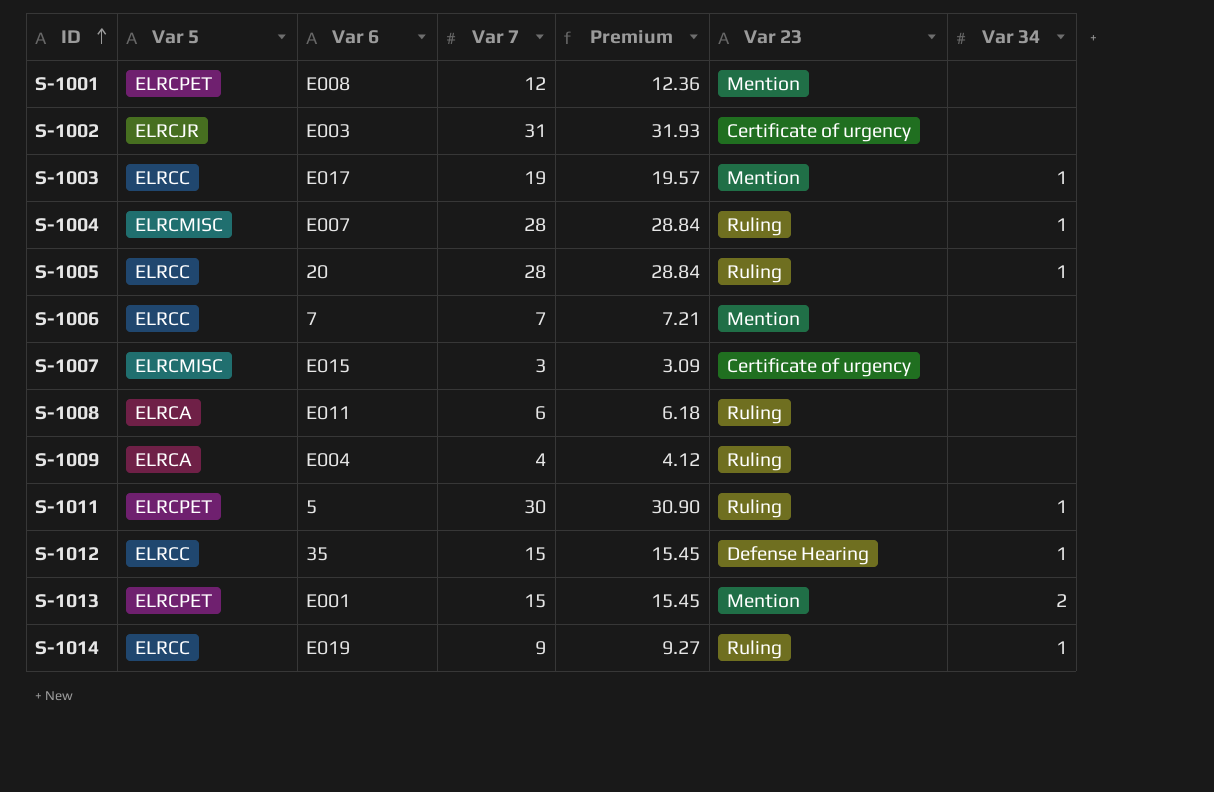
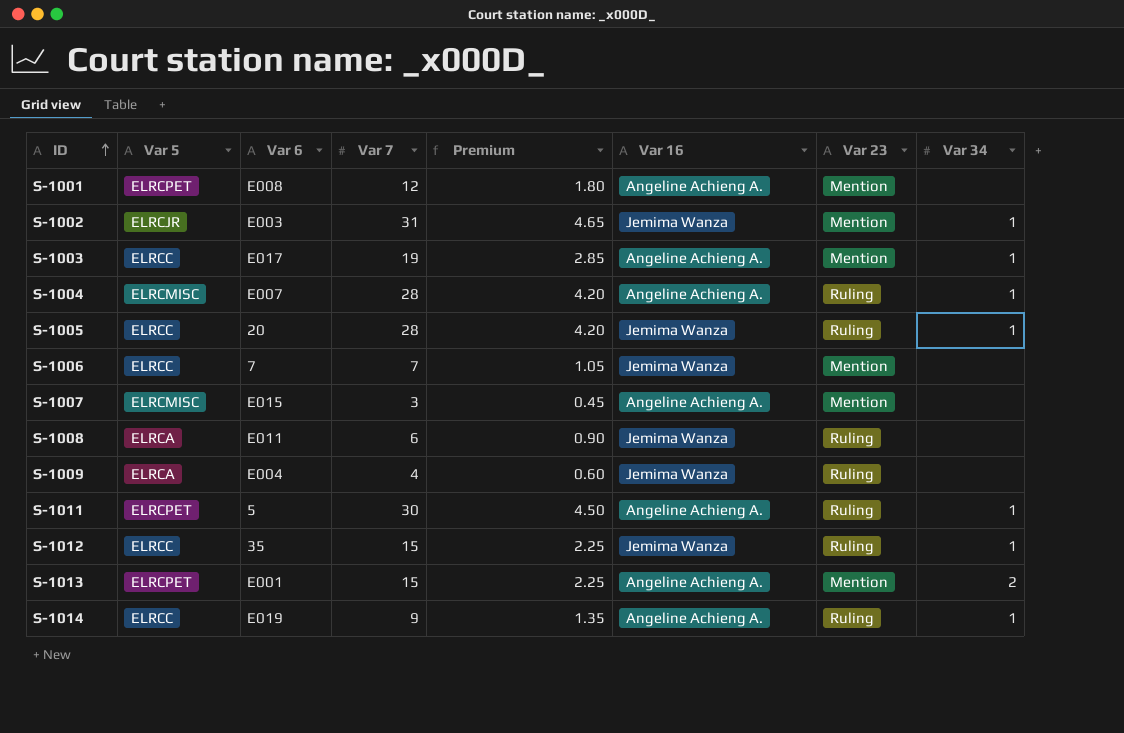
column Premium | formula: [Var 7] * 1.03 -> [Var 7] * 0.15
column Var 16 | position: none -> 6
S-1002 | Var 23: Certificate of urgency -> Mention
S-1002 | Var 34: none -> 1
S-1007 | Var 23: Certificate of urgency -> Mention
S-1012 | Var 23: Defense Hearing -> Ruling

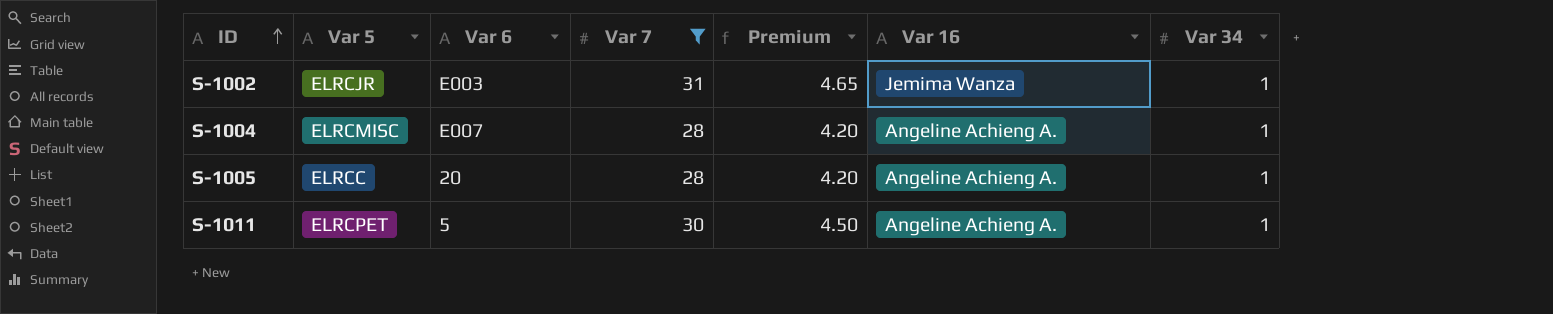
filter: none -> Var 7 >= 28
column Var 23 | position: 7 -> none
S-1005 | Var 16: Jemima Wanza -> Angeline Achieng A.

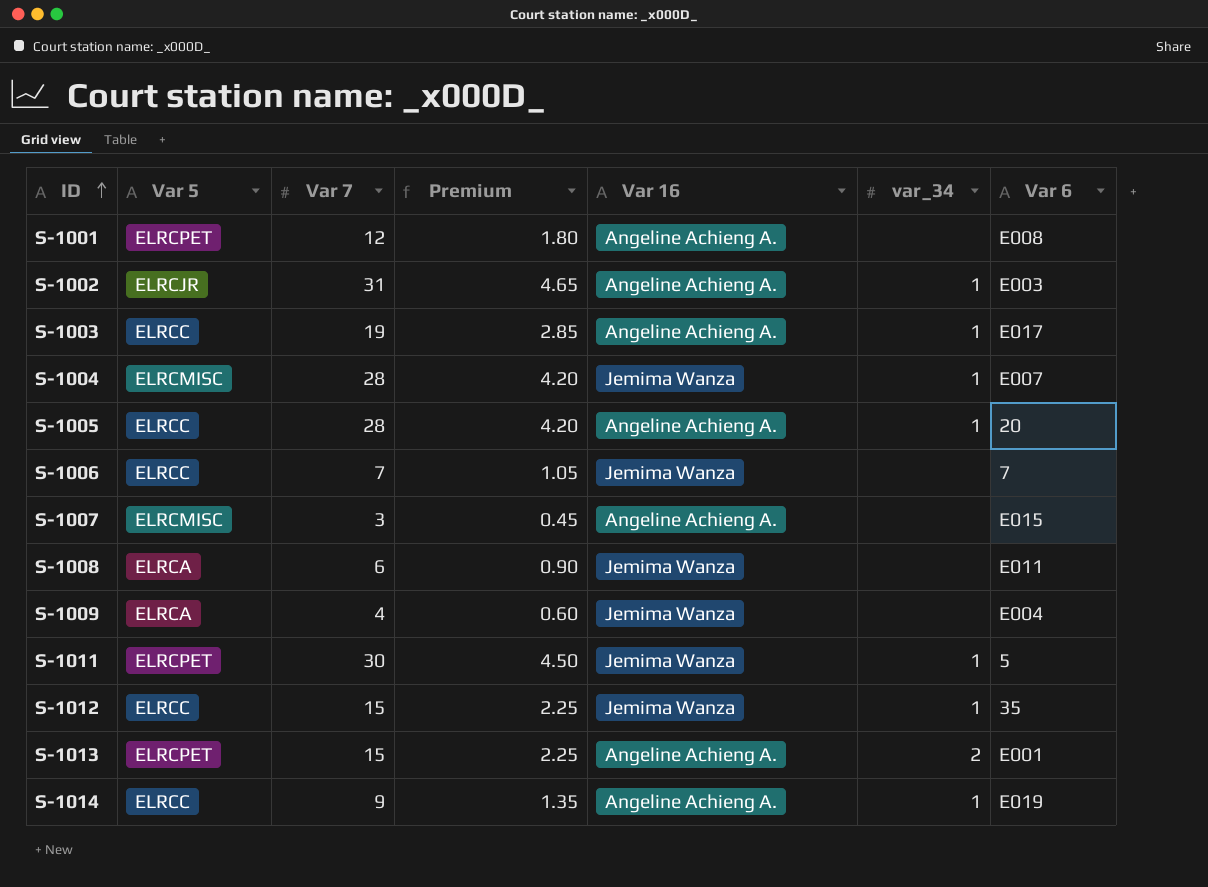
filter: Var 7 >= 28 -> none
column name: Var 34 -> var_34
column Var 6 | position: 3 -> 7
S-1002 | Var 16: Jemima Wanza -> Angeline Achieng A.
S-1004 | Var 16: Angeline Achieng A. -> Jemima Wanza
S-1011 | Var 16: Angeline Achieng A. -> Jemima Wanza

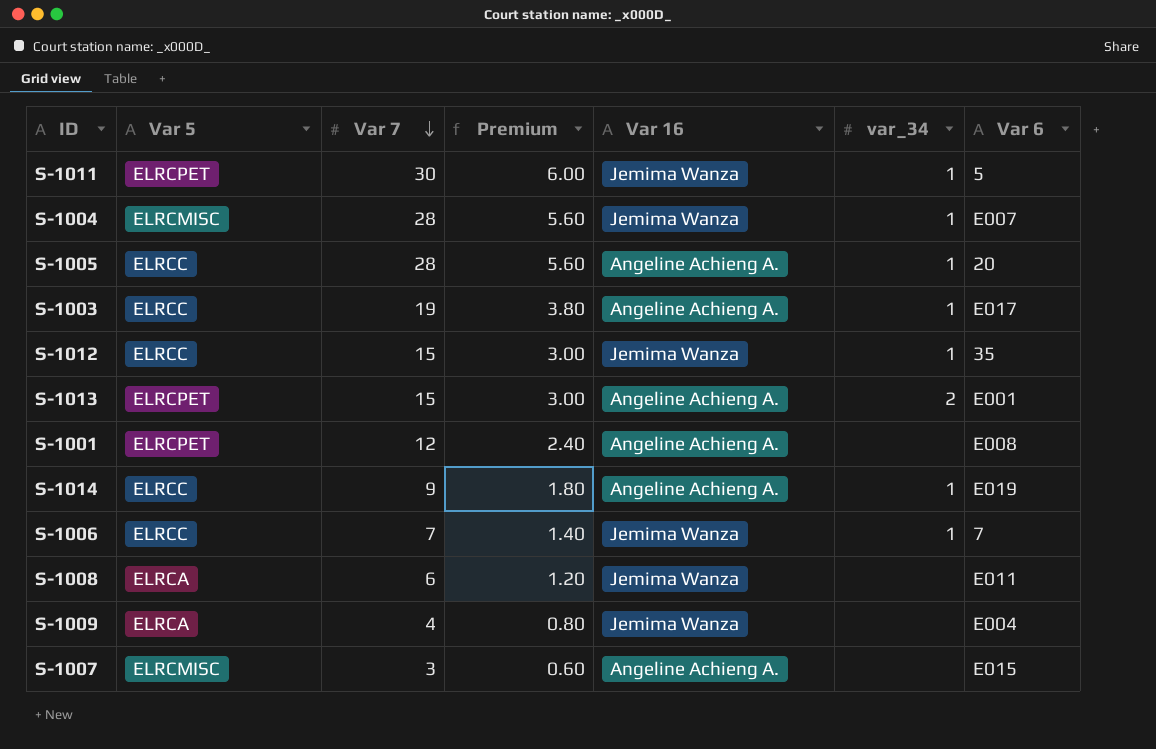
row order: ID ascending -> Var 7 descending
column Premium | formula: [Var 7] * 0.15 -> [Var 7] * 0.2
row S-1002: ELRCJR | 31 | 4.65 | Angeline Achieng A. | 1 | E003 -> none
S-1006 | var_34: none -> 1

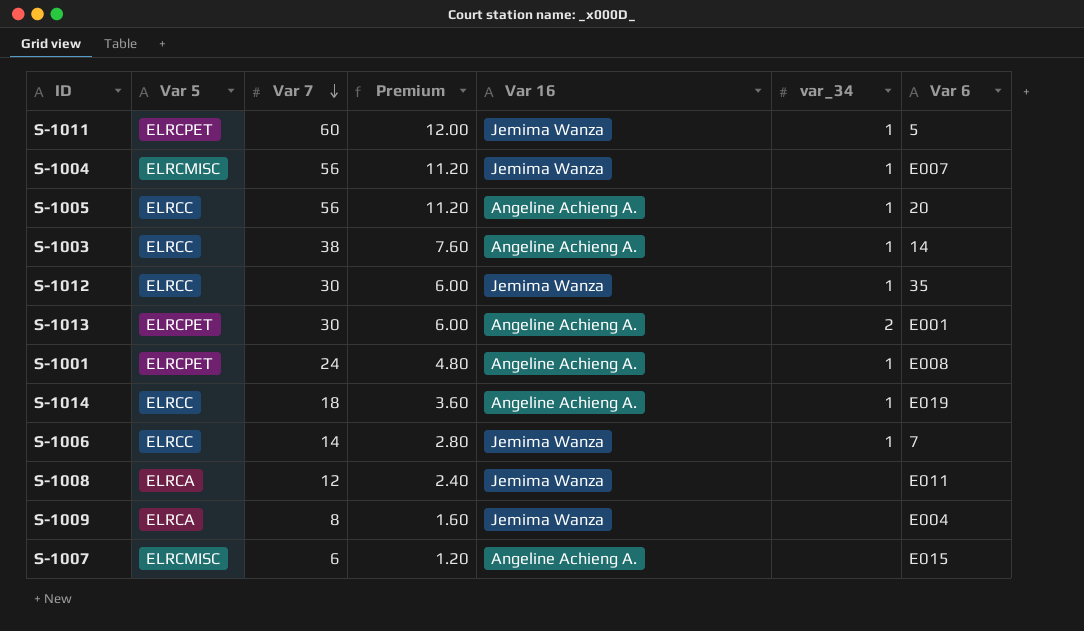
S-1011 | Var 7: 30 -> 60
S-1011 | Premium: 6.00 -> 12.00
S-1004 | Var 7: 28 -> 56
S-1004 | Premium: 5.60 -> 11.20
S-1005 | Var 7: 28 -> 56
S-1005 | Premium: 5.60 -> 11.20
S-1003 | Var 7: 19 -> 38
S-1003 | Premium: 3.80 -> 7.60
S-1003 | Var 6: E017 -> 14
S-1012 | Var 7: 15 -> 30
S-1012 | Premium: 3.00 -> 6.00
S-1013 | Var 7: 15 -> 30
S-1013 | Premium: 3.00 -> 6.00
S-1001 | Var 7: 12 -> 24
S-1001 | Premium: 2.40 -> 4.80
S-1001 | var_34: none -> 1
S-1014 | Var 7: 9 -> 18
S-1014 | Premium: 1.80 -> 3.60
S-1006 | Var 7: 7 -> 14
S-1006 | Premium: 1.40 -> 2.80
S-1008 | Var 7: 6 -> 12
S-1008 | Premium: 1.20 -> 2.40
S-1009 | Var 7: 4 -> 8
S-1009 | Premium: 0.80 -> 1.60
S-1007 | Var 7: 3 -> 6
S-1007 | Premium: 0.60 -> 1.20

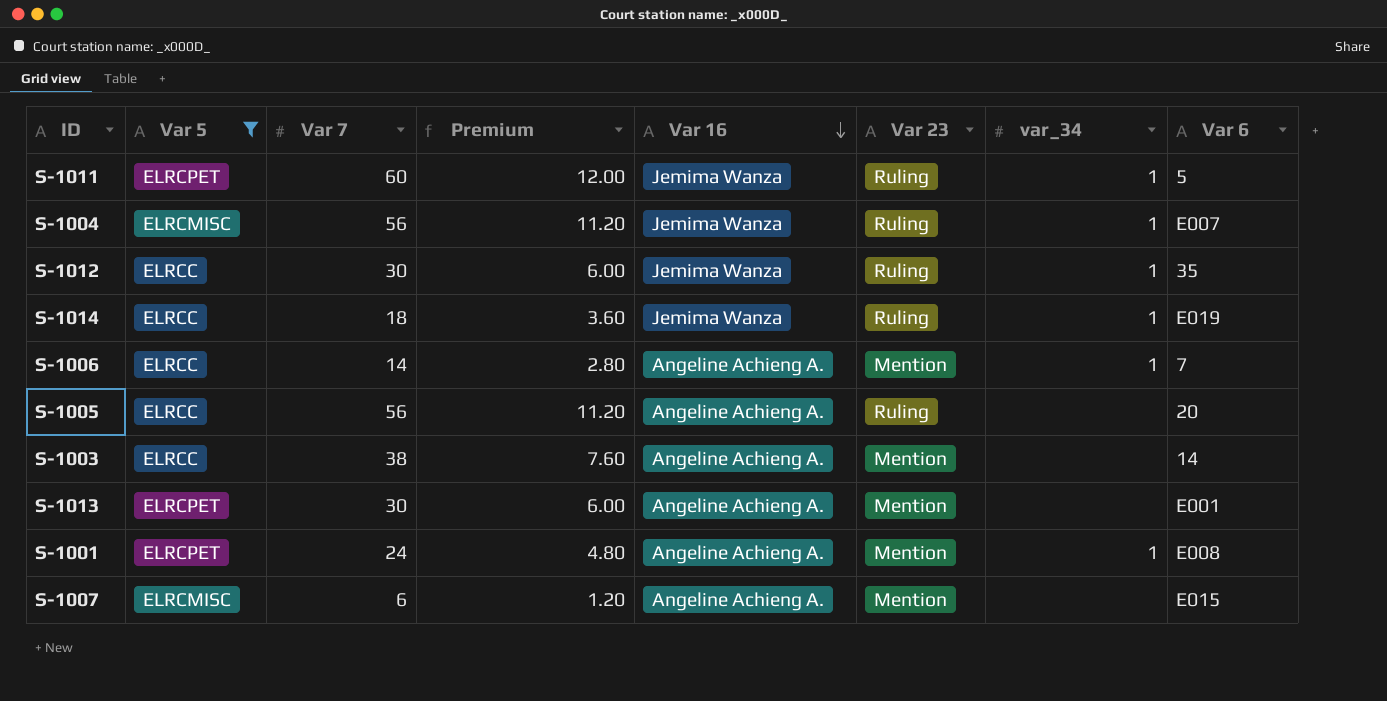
filter: none -> Var 5 != ELRCA
row order: Var 7 descending -> Var 16 descending
column Var 23 | position: none -> 6
S-1014 | Var 16: Angeline Achieng A. -> Jemima Wanza
S-1006 | Var 16: Jemima Wanza -> Angeline Achieng A.
S-1005 | var_34: 1 -> none
S-1003 | var_34: 1 -> none
S-1013 | var_34: 2 -> none

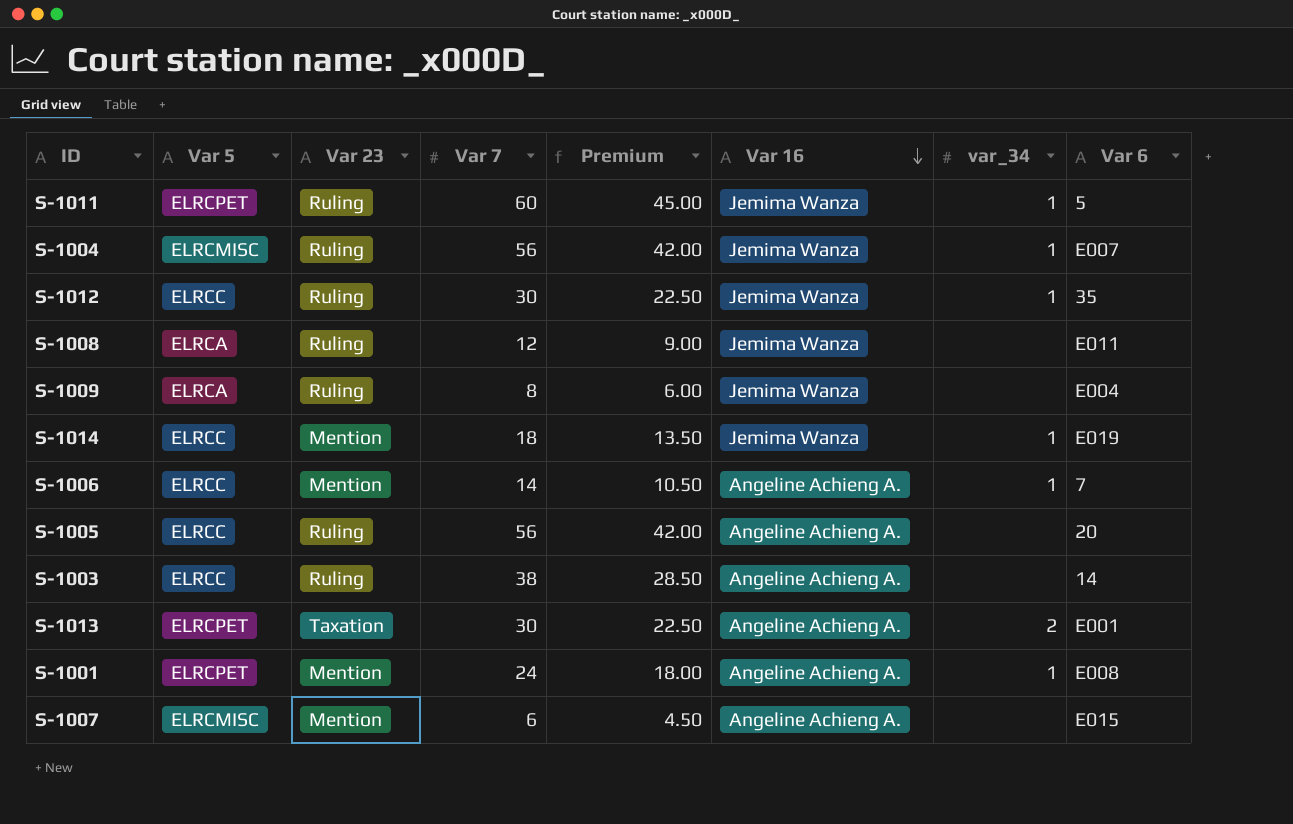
filter: Var 5 != ELRCA -> none
column Var 23 | position: 6 -> 3
column Premium | formula: [Var 7] * 0.2 -> [Var 7] * 0.75
S-1014 | Var 23: Ruling -> Mention
S-1003 | Var 23: Mention -> Ruling
S-1013 | Var 23: Mention -> Taxation
S-1013 | var_34: none -> 2

